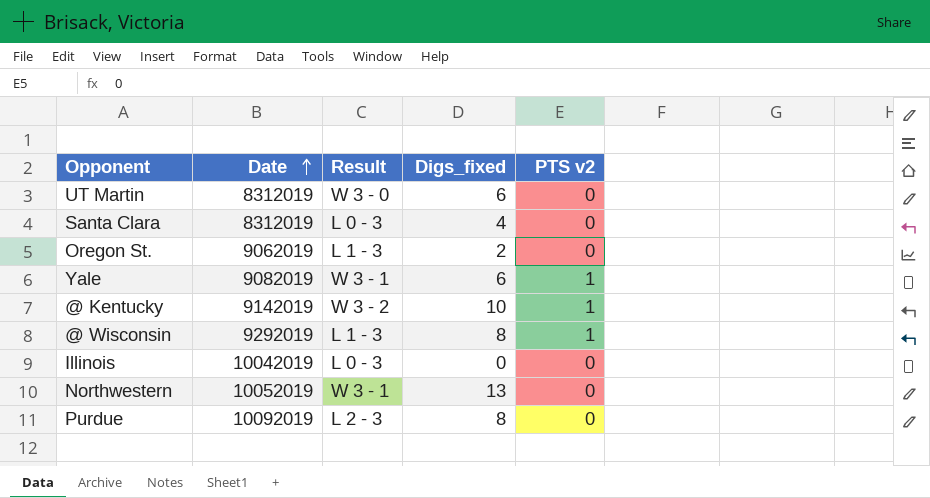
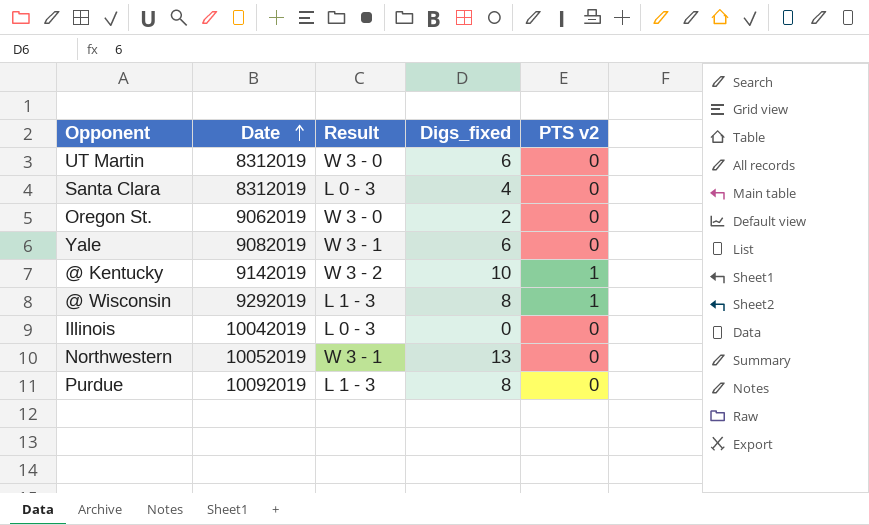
Oregon St. | Result: L 1 - 3 -> W 3 - 0
Yale | PTS v2: 1 -> 0
Purdue | Result: L 2 - 3 -> L 1 - 3

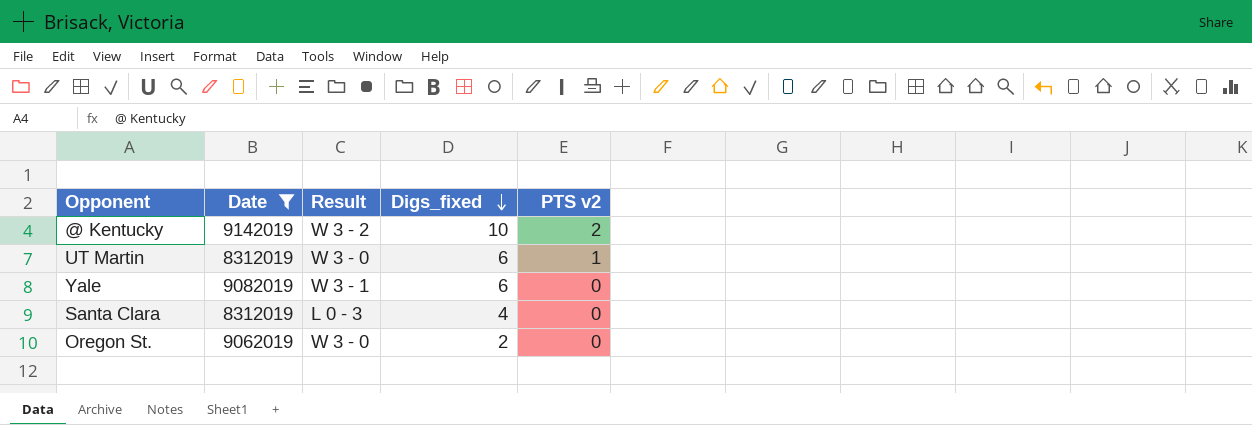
filter: none -> Date <= 9142019
row order: Date ascending -> Digs_fixed descending
@ Kentucky | PTS v2: 1 -> 2
UT Martin | PTS v2: 0 -> 1

